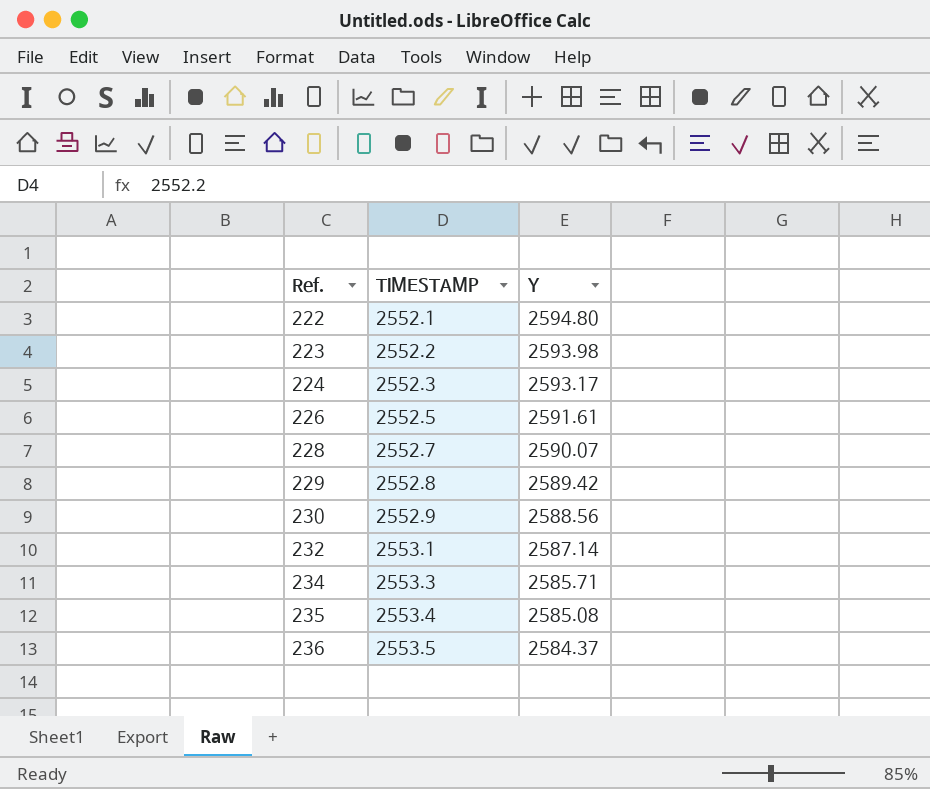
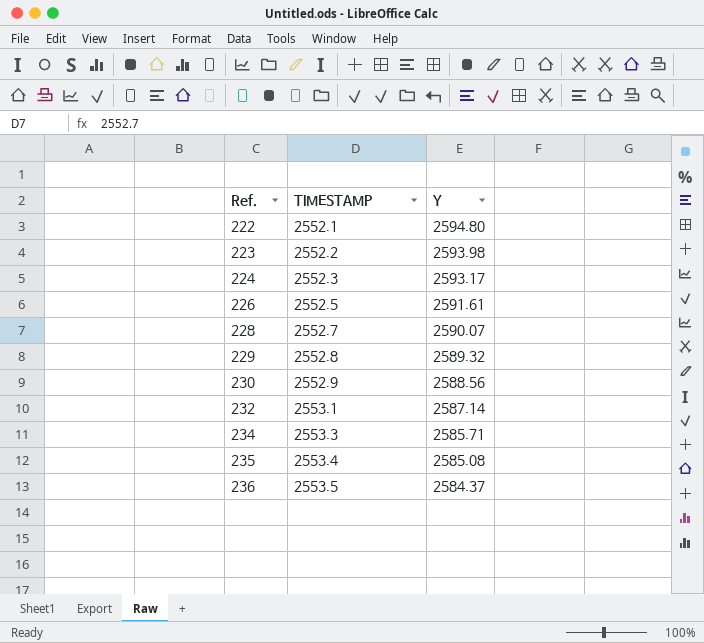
229 | Y: 2589.42 -> 2589.32

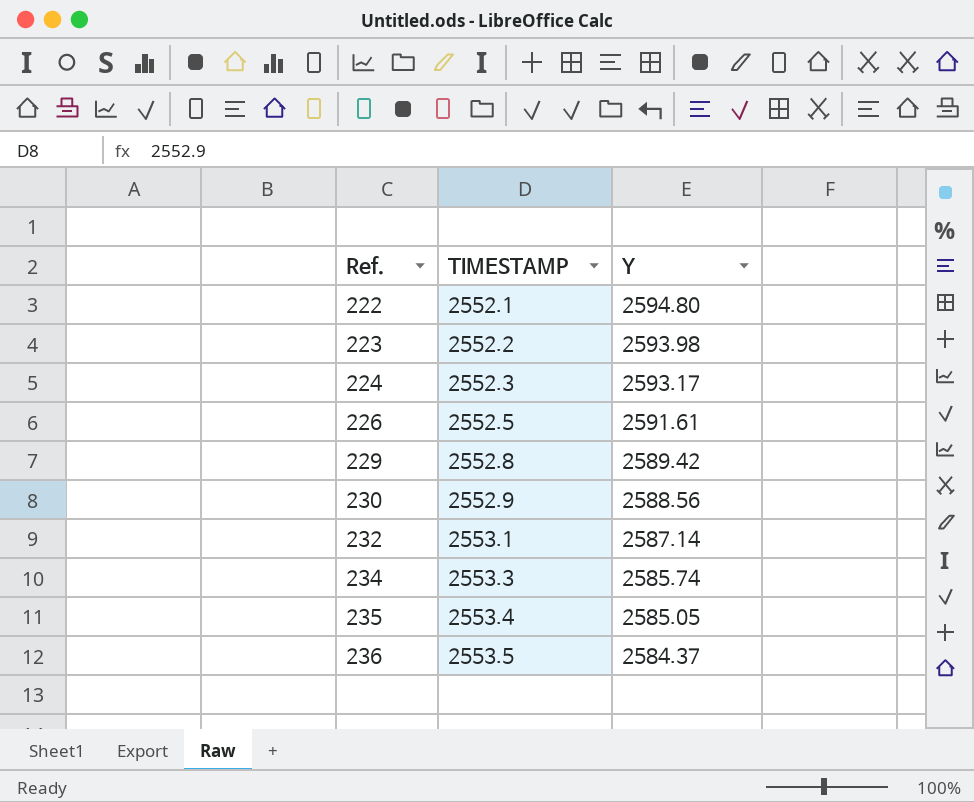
row 228: 2552.7 | 2590.07 -> none
229 | Y: 2589.32 -> 2589.42
234 | Y: 2585.71 -> 2585.74
235 | Y: 2585.08 -> 2585.05

